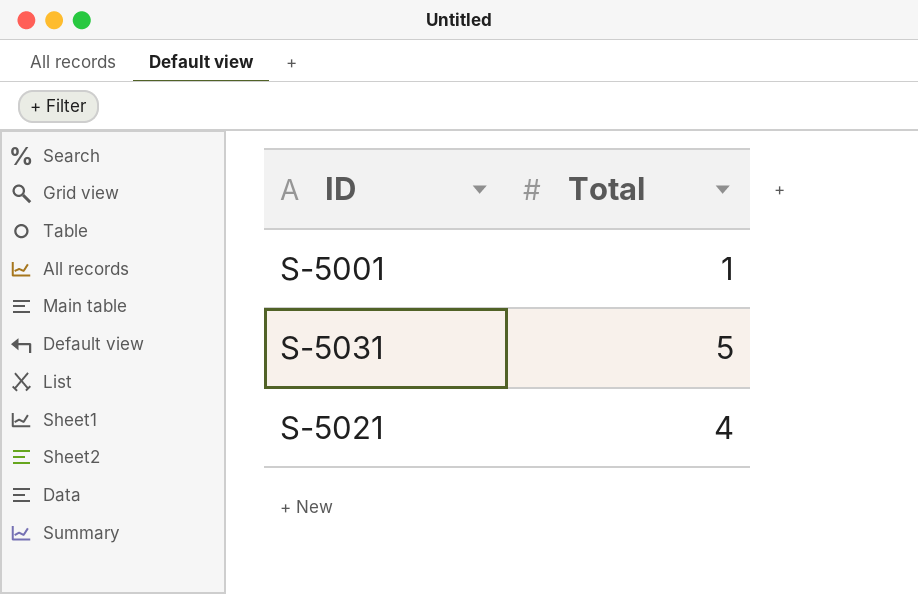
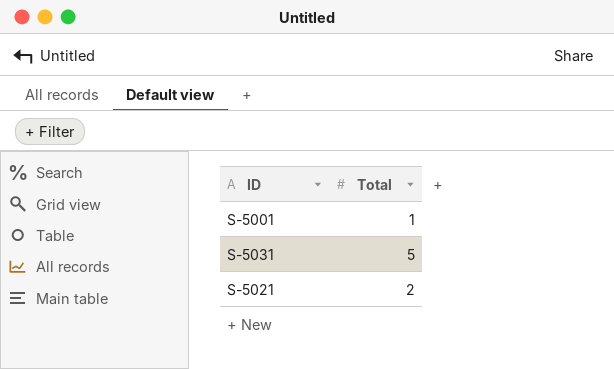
S-5021 | Total: 4 -> 2

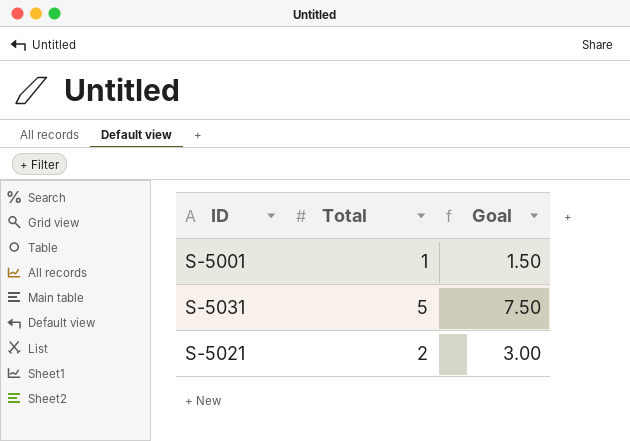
column Goal | formula: none -> [Total] * 1.5

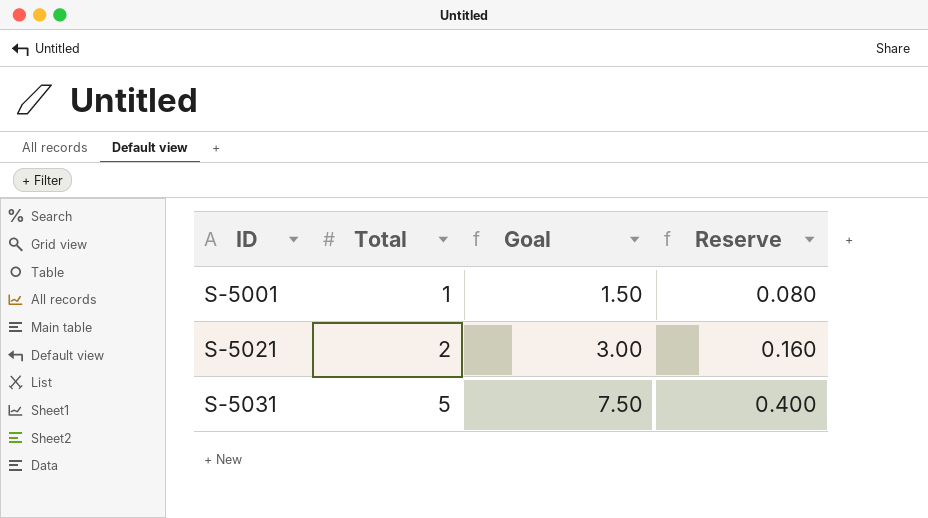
row order: none -> ID ascending
column Reserve | formula: none -> [Total] * 0.08

